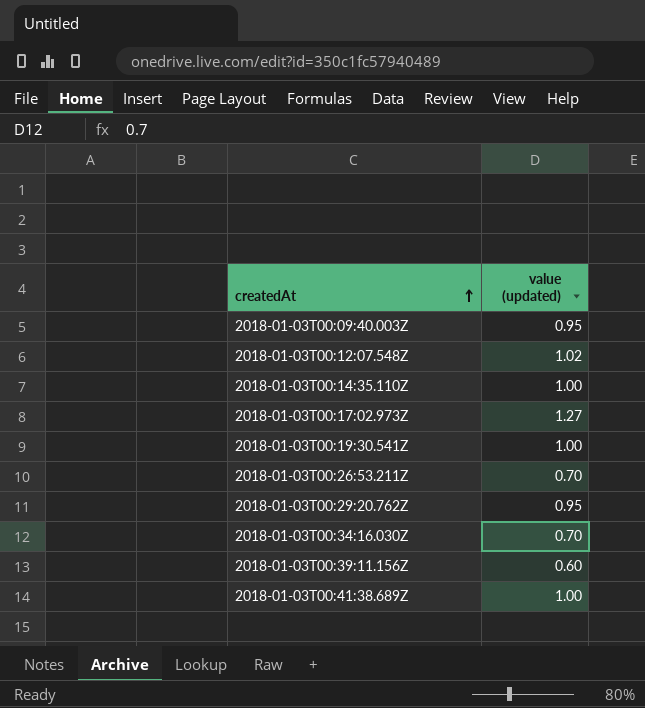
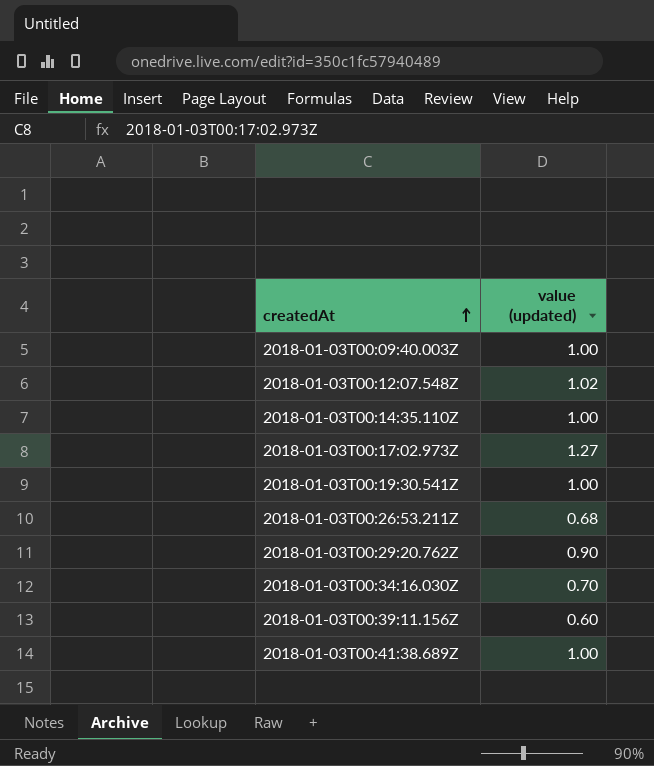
2018-01-03T00:09:40.003Z | value (updated): 0.95 -> 1.00
2018-01-03T00:26:53.211Z | value (updated): 0.70 -> 0.68
2018-01-03T00:29:20.762Z | value (updated): 0.95 -> 0.90

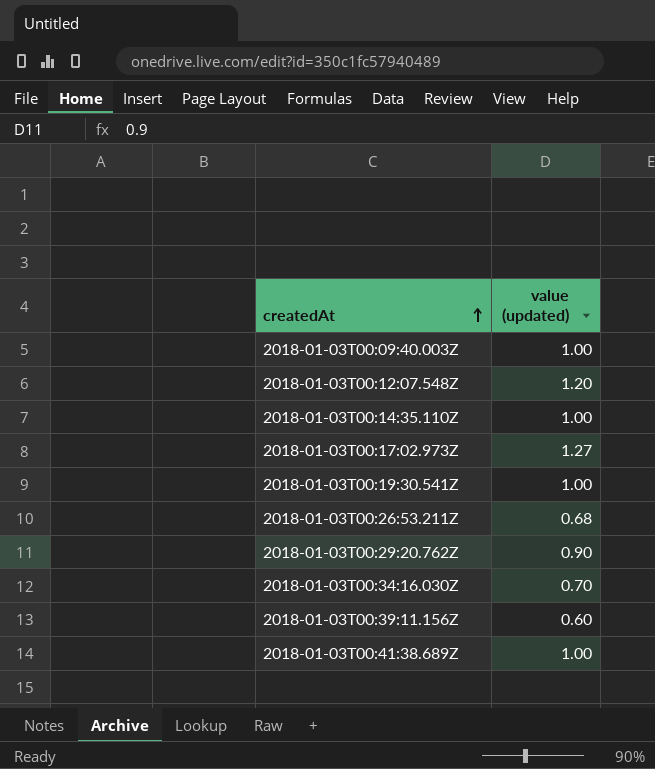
2018-01-03T00:12:07.548Z | value (updated): 1.02 -> 1.20

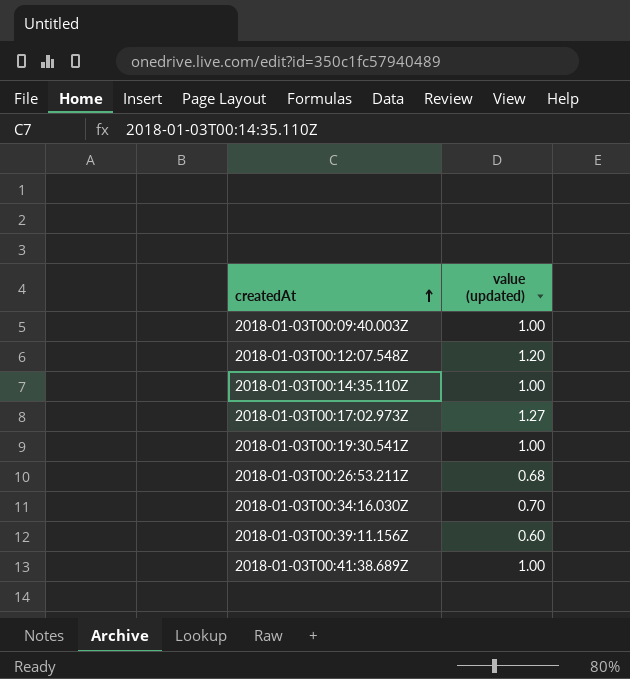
row 2018-01-03T00:29:20.762Z: 0.90 -> none

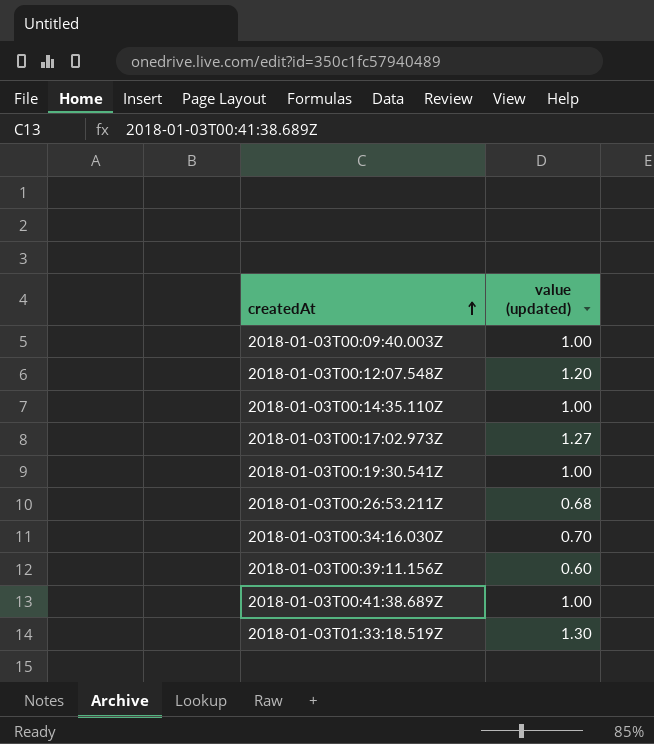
row 2018-01-03T01:33:18.519Z: none -> 1.30

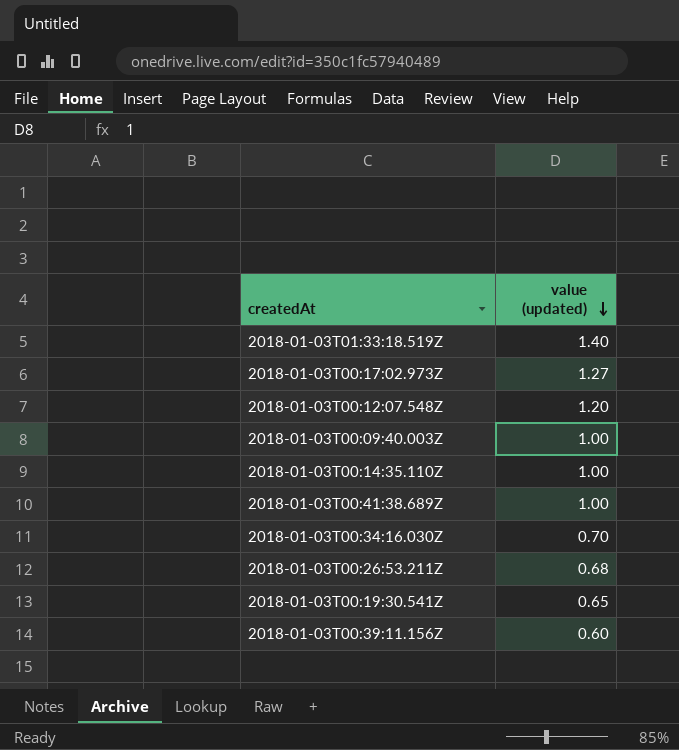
row order: createdAt ascending -> value (updated) descending
2018-01-03T01:33:18.519Z | value (updated): 1.30 -> 1.40
2018-01-03T00:19:30.541Z | value (updated): 1.00 -> 0.65

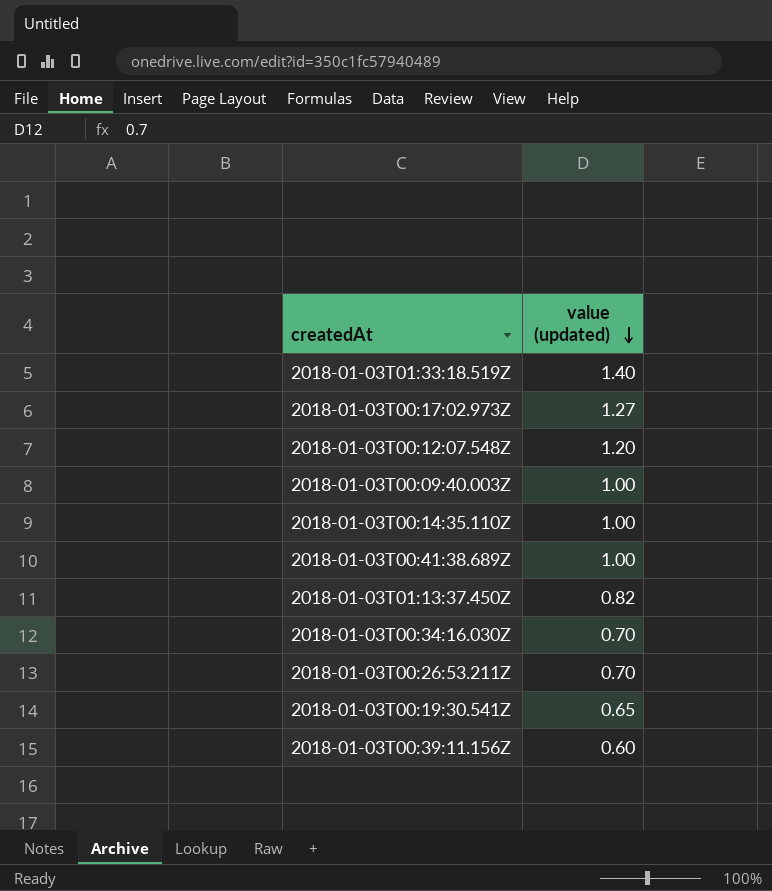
row 2018-01-03T01:13:37.450Z: none -> 0.82
2018-01-03T00:26:53.211Z | value (updated): 0.68 -> 0.70

